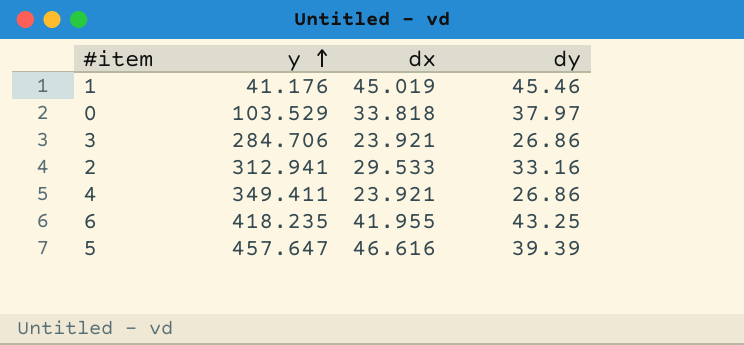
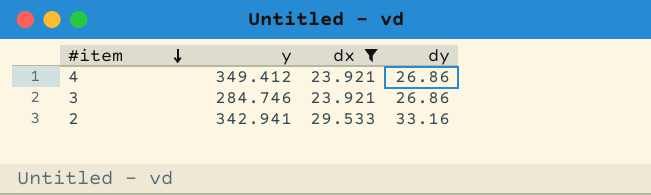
filter: none -> dx <= 29.533
row order: y ascending -> #item descending
4 | y: 349.411 -> 349.412
3 | y: 284.706 -> 284.746
2 | y: 312.941 -> 342.941

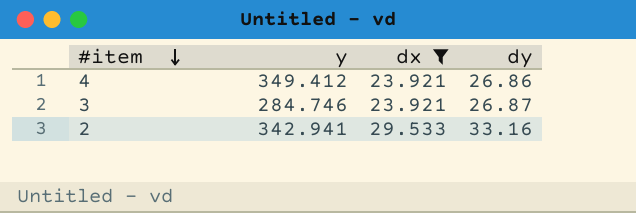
3 | dy: 26.86 -> 26.87

